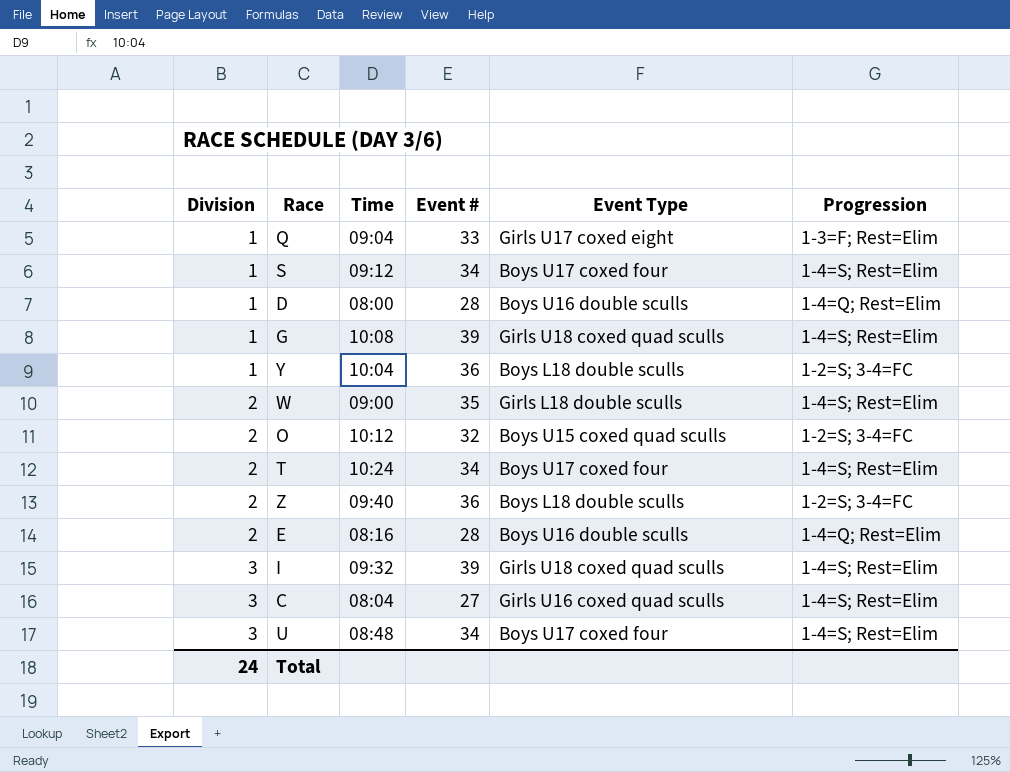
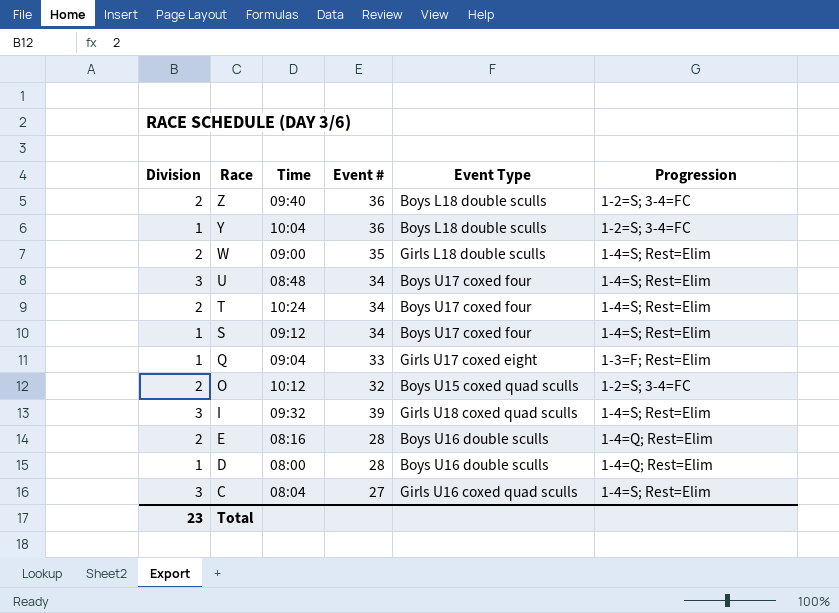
row order: Division ascending -> Race descending
row G: 1 | 10:08 | 39 | Girls U18 coxed quad sculls | 1-4=S; Rest=Elim -> none
Total | Division: 24 -> 23

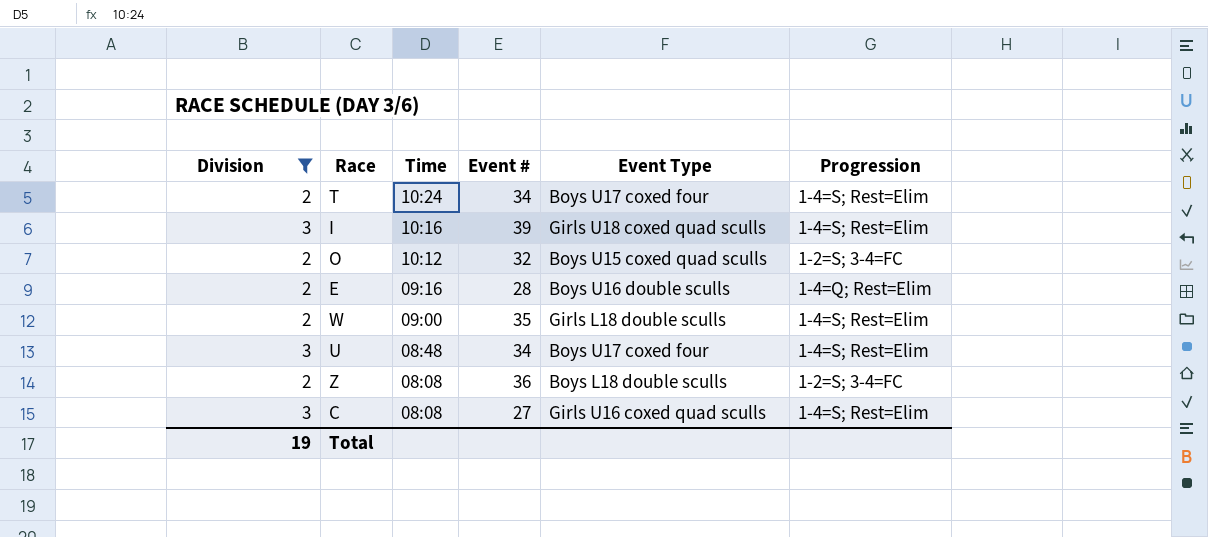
filter: none -> Division != 1
row order: Race descending -> Time descending
I | Time: 09:32 -> 10:16
E | Time: 08:16 -> 09:16
Z | Time: 09:40 -> 08:08
C | Time: 08:04 -> 08:08
Total | Division: 23 -> 19

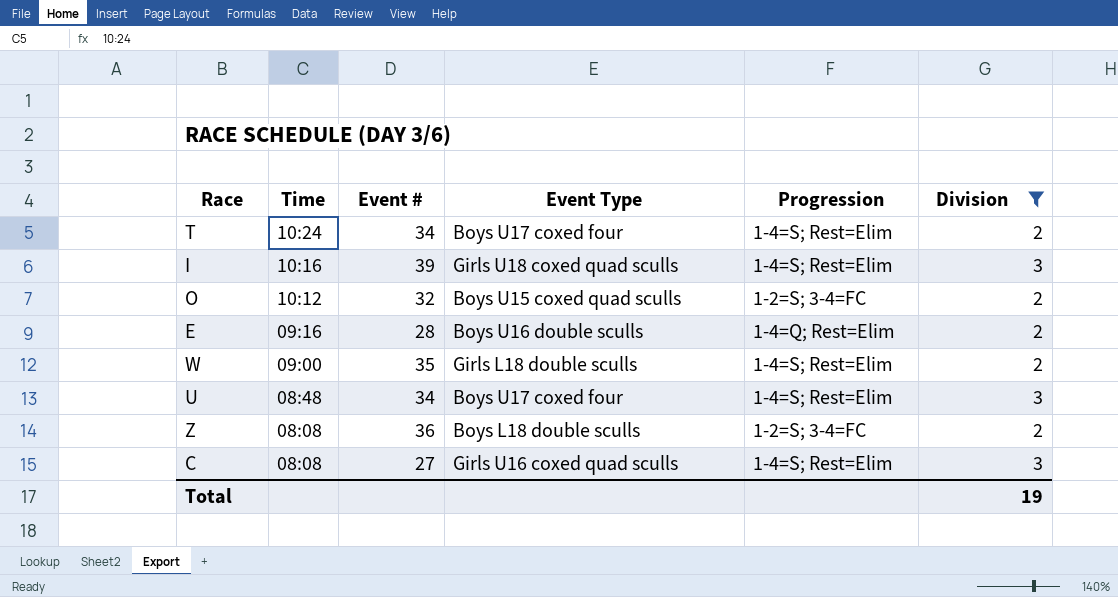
column Division | position: 1 -> 6

